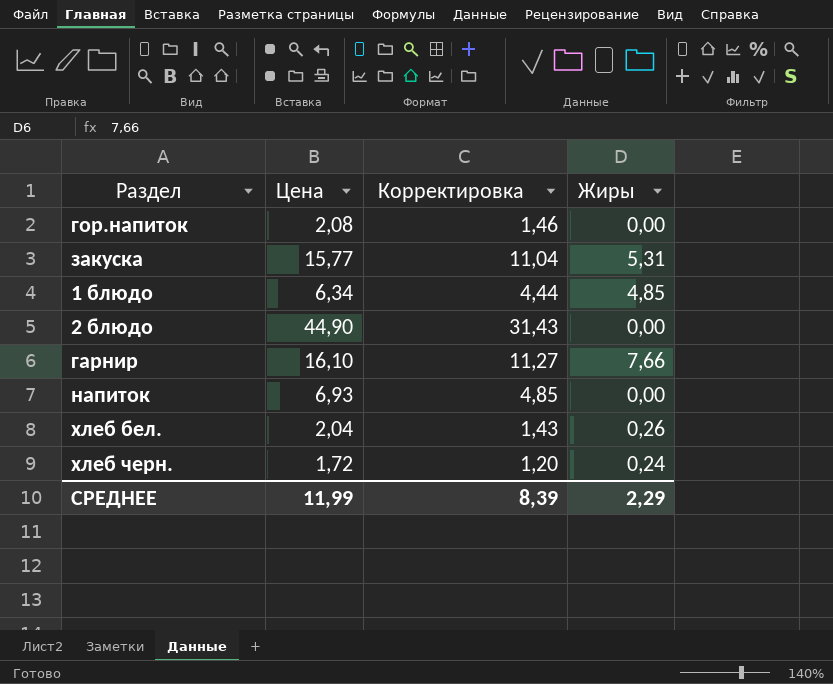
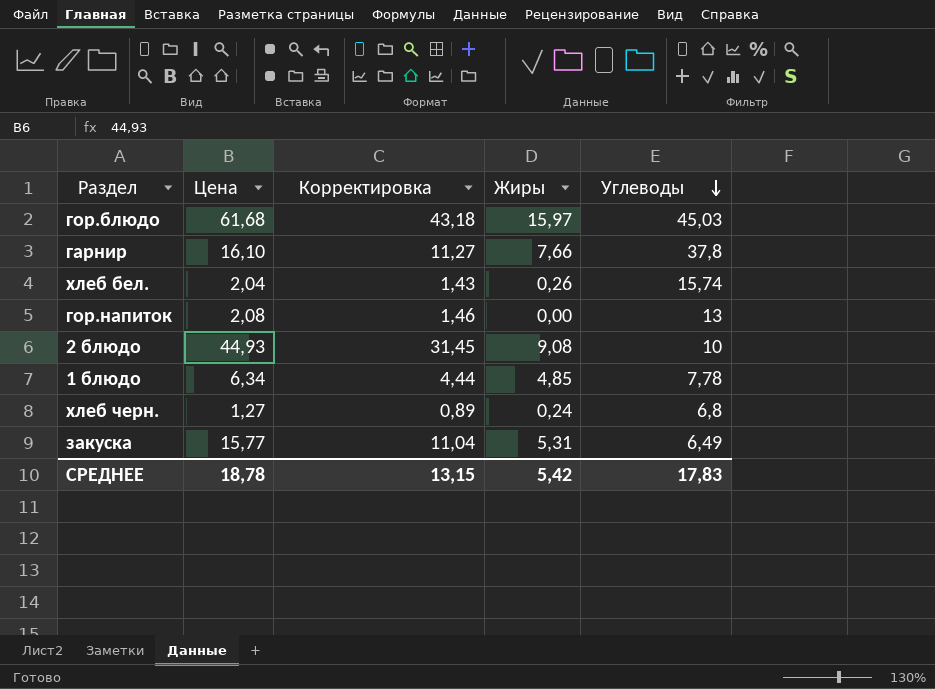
row order: none -> Углеводы descending
column Углеводы | position: none -> 5
row напиток: 6,93 | 4,85 | 0,00 -> none
row гор.блюдо: none -> 61,68 | 43,18 | 15,97 | 45,03
2 блюдо | Цена: 44,90 -> 44,93
2 блюдо | Корректировка: 31,43 -> 31,45
2 блюдо | Жиры: 0,00 -> 9,08
хлеб черн. | Цена: 1,72 -> 1,27
хлеб черн. | Корректировка: 1,20 -> 0,89
СРЕДНЕЕ | Цена: 11,99 -> 18,78
СРЕДНЕЕ | Корректировка: 8,39 -> 13,15
СРЕДНЕЕ | Жиры: 2,29 -> 5,42

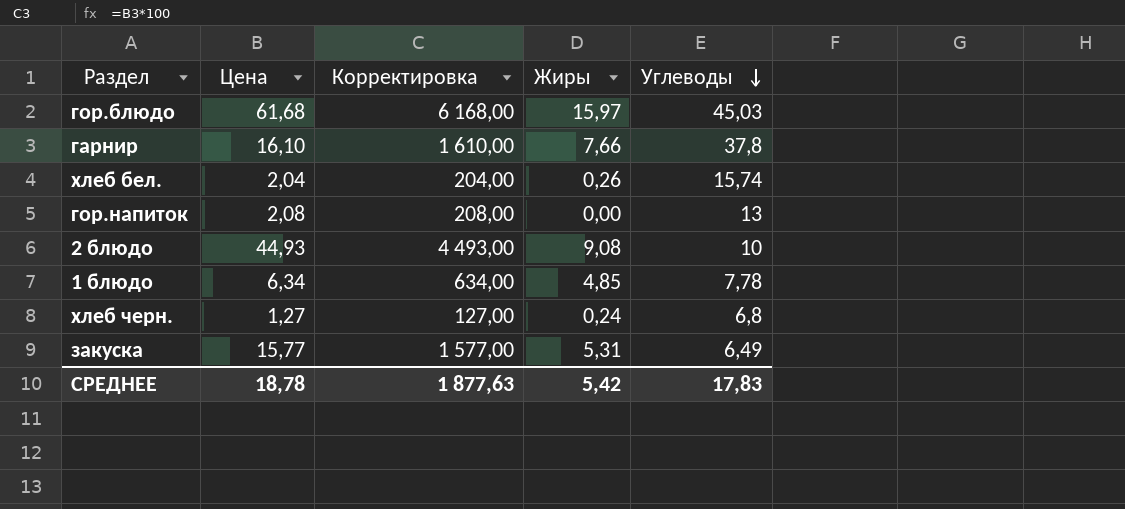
column Корректировка | formula: [Цена] * 0,7 -> [Цена] * 100
СРЕДНЕЕ | Корректировка: 13,15 -> 1 877,63

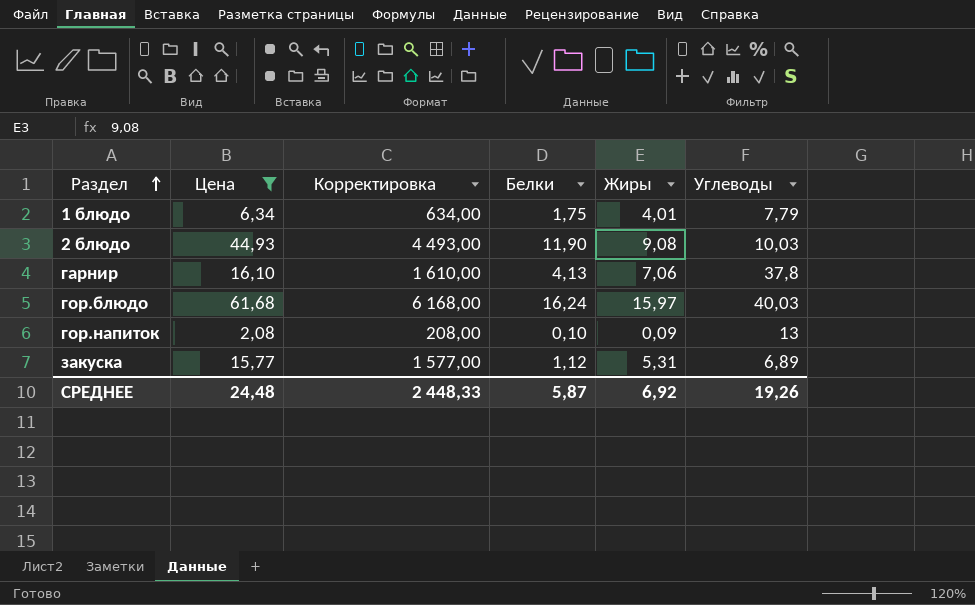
filter: none -> Цена >= 2,08
row order: Углеводы descending -> Раздел ascending
column Белки | position: none -> 4
1 блюдо | Жиры: 4,85 -> 4,01
1 блюдо | Углеводы: 7,78 -> 7,79
2 блюдо | Углеводы: 10 -> 10,03
гарнир | Жиры: 7,66 -> 7,06
гор.блюдо | Углеводы: 45,03 -> 40,03
гор.напиток | Жиры: 0,00 -> 0,09
закуска | Углеводы: 6,49 -> 6,89
СРЕДНЕЕ | Цена: 18,78 -> 24,48
СРЕДНЕЕ | Корректировка: 1 877,63 -> 2 448,33
СРЕДНЕЕ | Жиры: 5,42 -> 6,92
СРЕДНЕЕ | Углеводы: 17,83 -> 19,26

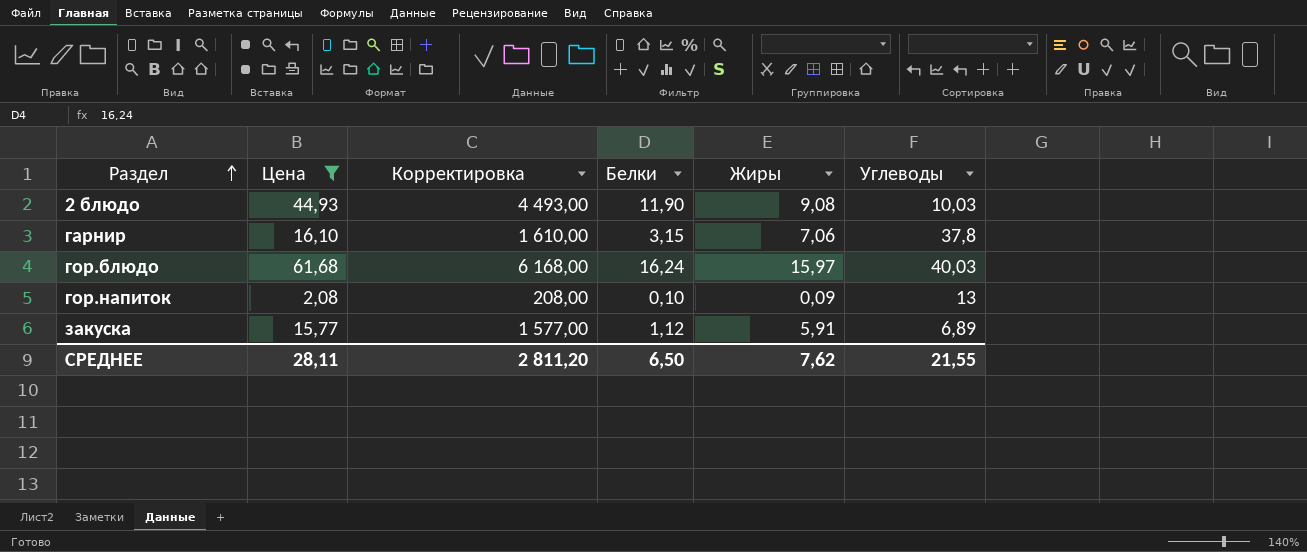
row 1 блюдо: 6,34 | 634,00 | 1,75 | 4,01 | 7,79 -> none
гарнир | Белки: 4,13 -> 3,15
закуска | Жиры: 5,31 -> 5,91
СРЕДНЕЕ | Цена: 24,48 -> 28,11
СРЕДНЕЕ | Корректировка: 2 448,33 -> 2 811,20
СРЕДНЕЕ | Белки: 5,87 -> 6,50
СРЕДНЕЕ | Жиры: 6,92 -> 7,62
СРЕДНЕЕ | Углеводы: 19,26 -> 21,55

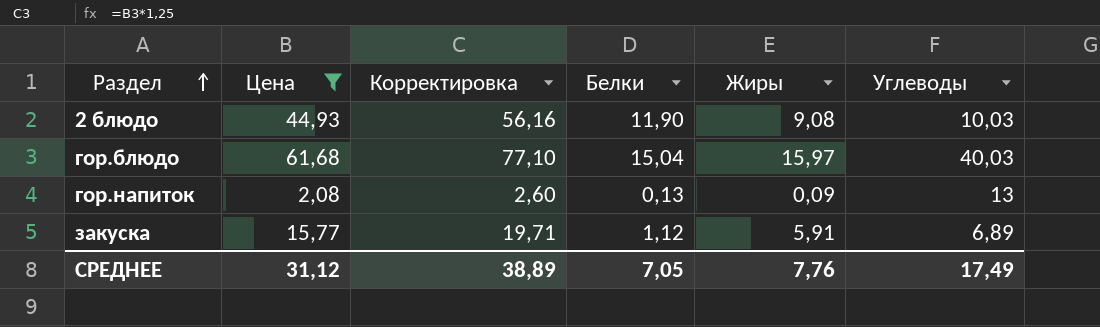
column Корректировка | formula: [Цена] * 100 -> [Цена] * 1,25
row гарнир: 16,10 | 1 610,00 | 3,15 | 7,06 | 37,8 -> none
гор.блюдо | Белки: 16,24 -> 15,04
гор.напиток | Белки: 0,10 -> 0,13
СРЕДНЕЕ | Цена: 28,11 -> 31,12
СРЕДНЕЕ | Корректировка: 2 811,20 -> 38,89
СРЕДНЕЕ | Белки: 6,50 -> 7,05
СРЕДНЕЕ | Жиры: 7,62 -> 7,76
СРЕДНЕЕ | Углеводы: 21,55 -> 17,49

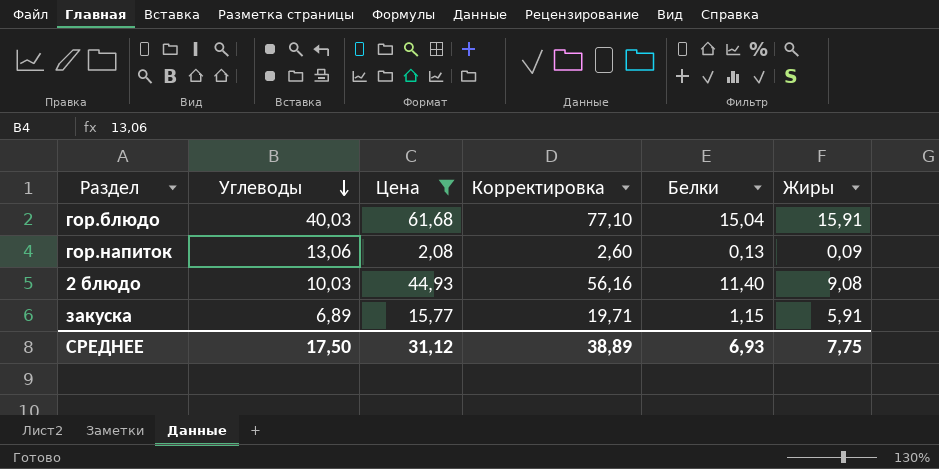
row order: Раздел ascending -> Углеводы descending
column Углеводы | position: 6 -> 2
гор.блюдо | Жиры: 15,97 -> 15,91
гор.напиток | Углеводы: 13 -> 13,06
2 блюдо | Белки: 11,90 -> 11,40
закуска | Белки: 1,12 -> 1,15
СРЕДНЕЕ | Углеводы: 17,49 -> 17,50
СРЕДНЕЕ | Белки: 7,05 -> 6,93
СРЕДНЕЕ | Жиры: 7,76 -> 7,75

